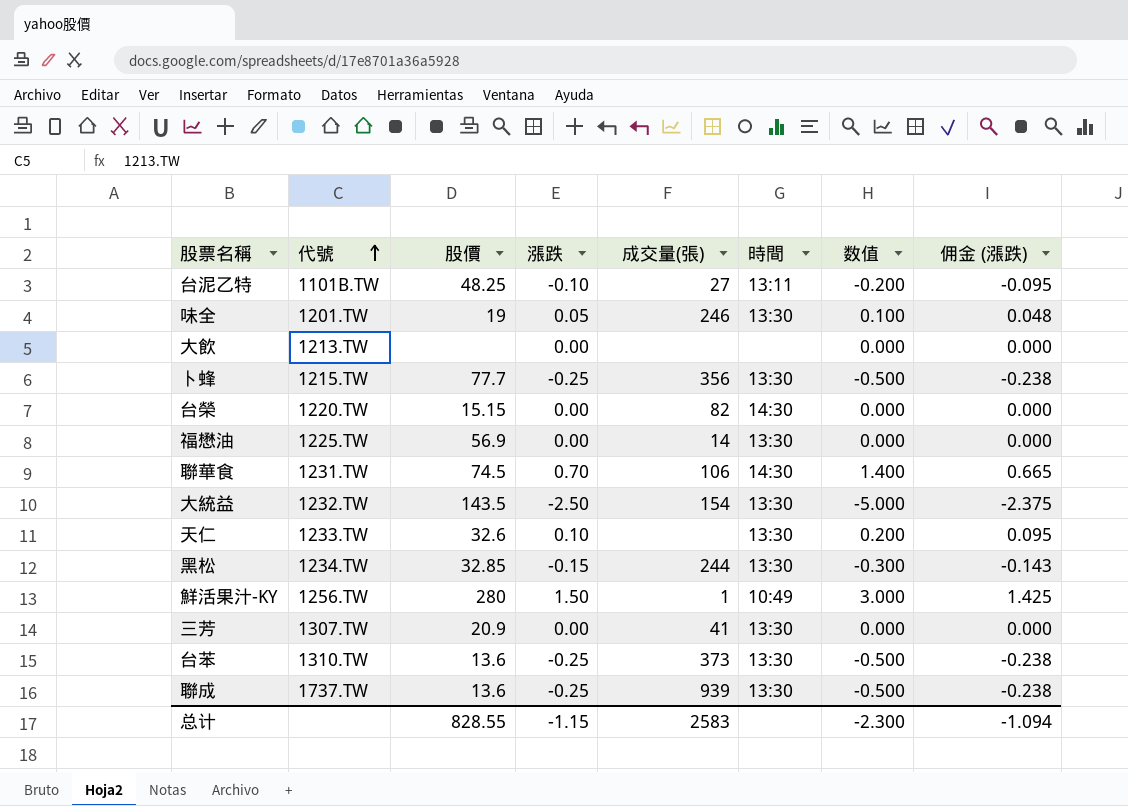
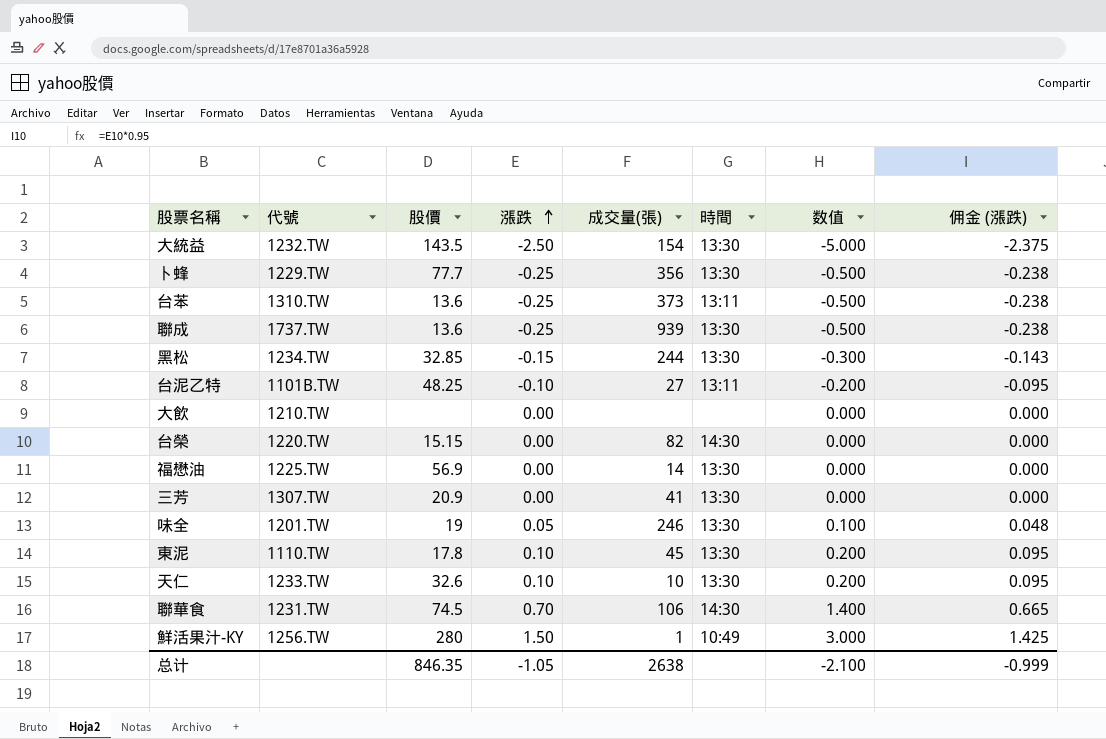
row order: 代號 ascending -> 漲跌 ascending
卜蜂 | 代號: 1215.TW -> 1229.TW
台苯 | 時間: 13:30 -> 13:11
大飲 | 代號: 1213.TW -> 1210.TW
row 東泥: none -> 1110.TW | 17.8 | 0.10 | 45 | 13:30 | 0.200 | 0.095
天仁 | 成交量(張): none -> 10
总计 | 股價: 828.55 -> 846.35
总计 | 漲跌: -1.15 -> -1.05
总计 | 成交量(張): 2583 -> 2638
总计 | 数值: -2.300 -> -2.100
总计 | 佣金 (漲跌): -1.094 -> -0.999

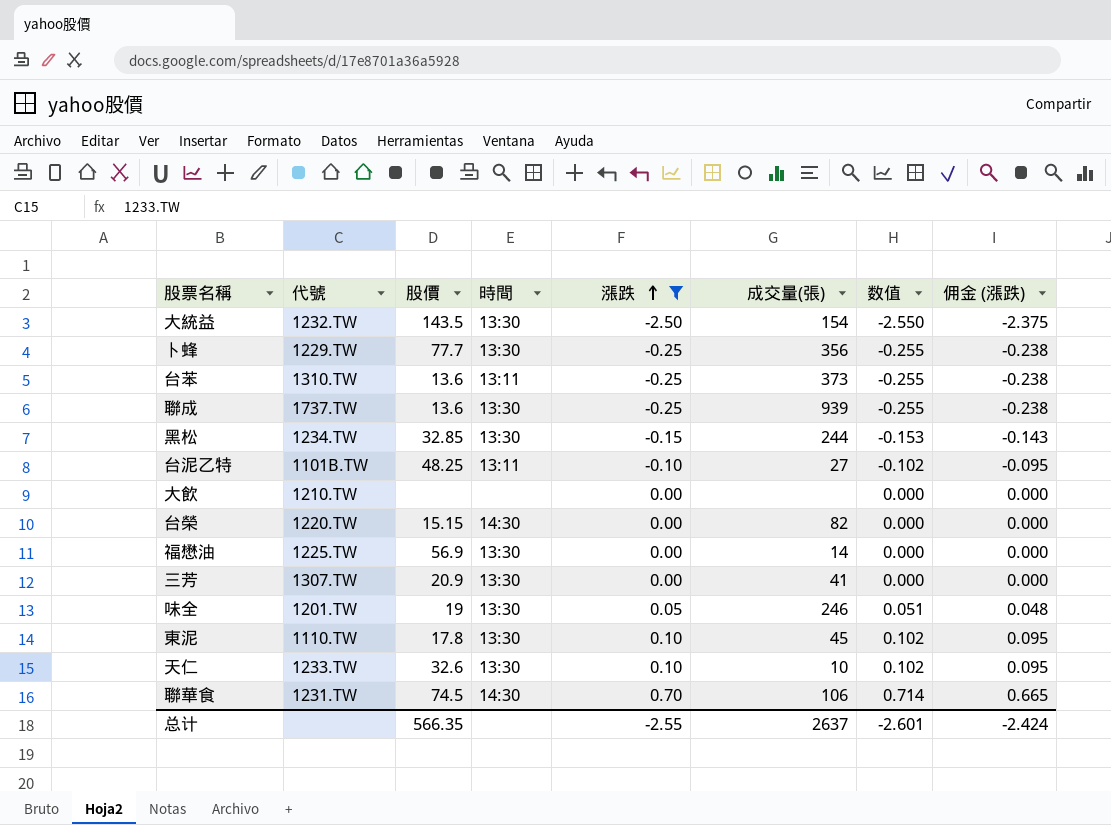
filter: none -> 漲跌 != 1.50
column 時間 | position: 6 -> 4
column 数值 | formula: [漲跌] * 2 -> [漲跌] * 1.02
总计 | 股價: 846.35 -> 566.35
总计 | 漲跌: -1.05 -> -2.55
总计 | 成交量(張): 2638 -> 2637
总计 | 数值: -2.100 -> -2.601
总计 | 佣金 (漲跌): -0.999 -> -2.424

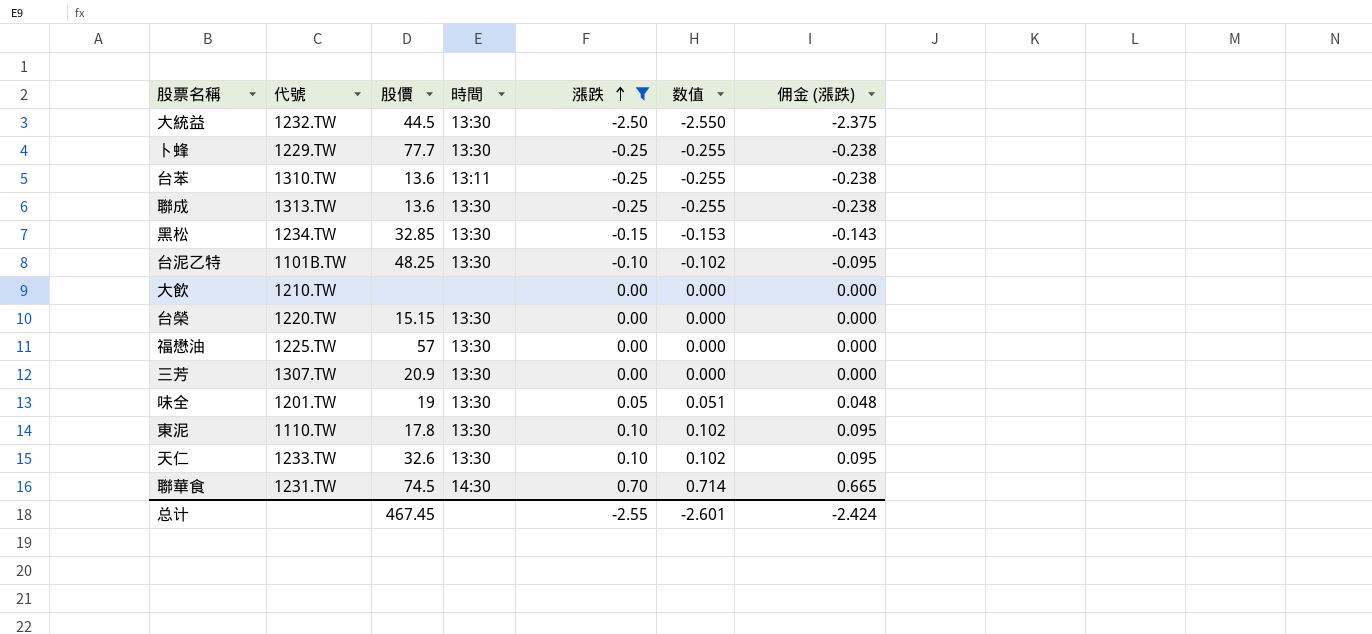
column 成交量(張) | position: 6 -> none
大統益 | 股價: 143.5 -> 44.5
聯成 | 代號: 1737.TW -> 1313.TW
台泥乙特 | 時間: 13:11 -> 13:30
台榮 | 時間: 14:30 -> 13:30
福懋油 | 股價: 56.9 -> 57
总计 | 股價: 566.35 -> 467.45

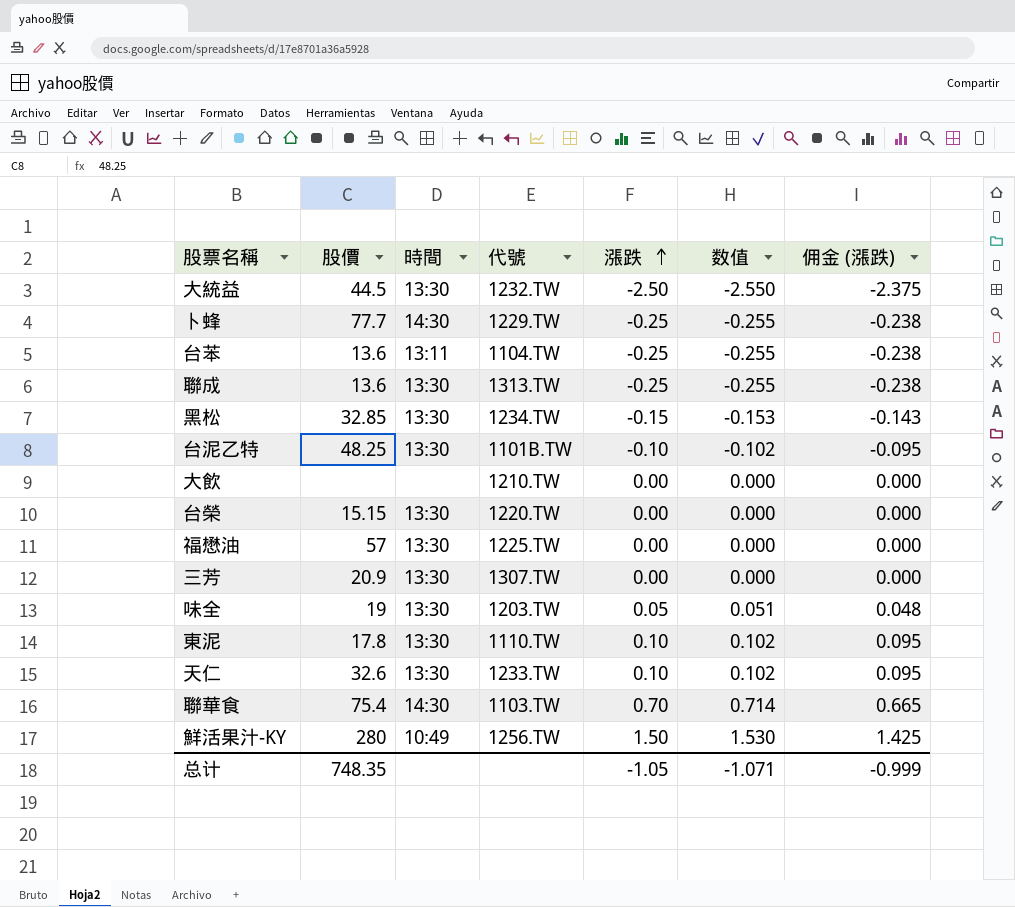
filter: 漲跌 != 1.50 -> none
column 代號 | position: 2 -> 4
卜蜂 | 時間: 13:30 -> 14:30
台苯 | 代號: 1310.TW -> 1104.TW
味全 | 代號: 1201.TW -> 1203.TW
聯華食 | 股價: 74.5 -> 75.4
聯華食 | 代號: 1231.TW -> 1103.TW
总计 | 股價: 467.45 -> 748.35
总计 | 漲跌: -2.55 -> -1.05
总计 | 数值: -2.601 -> -1.071
总计 | 佣金 (漲跌): -2.424 -> -0.999

